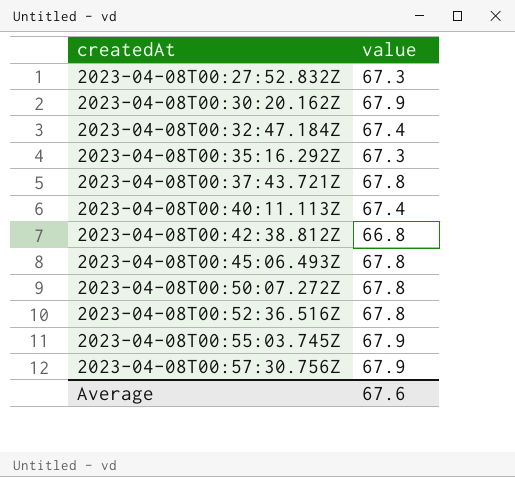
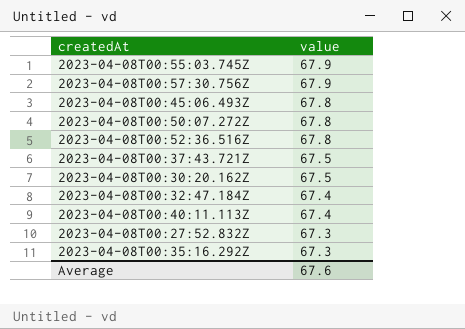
row order: createdAt ascending -> value descending
row 2023-04-08T00:42:38.812Z: 66.8 -> none
2023-04-08T00:37:43.721Z | value: 67.8 -> 67.5
2023-04-08T00:30:20.162Z | value: 67.9 -> 67.5

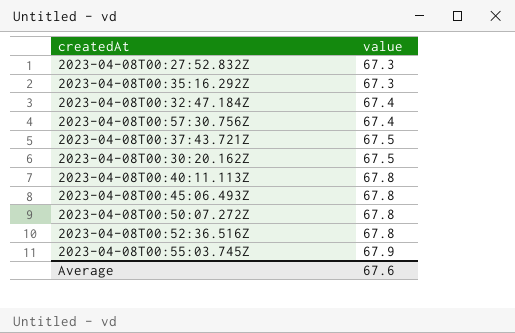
row order: value descending -> value ascending
2023-04-08T00:57:30.756Z | value: 67.9 -> 67.4
2023-04-08T00:40:11.113Z | value: 67.4 -> 67.8

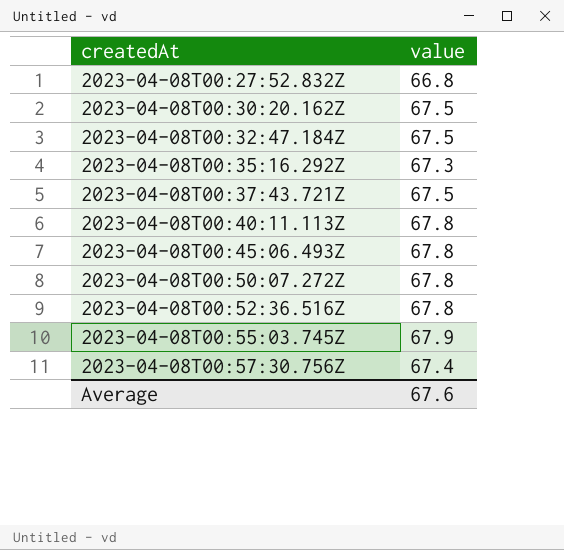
row order: value ascending -> createdAt ascending
2023-04-08T00:27:52.832Z | value: 67.3 -> 66.8
2023-04-08T00:32:47.184Z | value: 67.4 -> 67.5

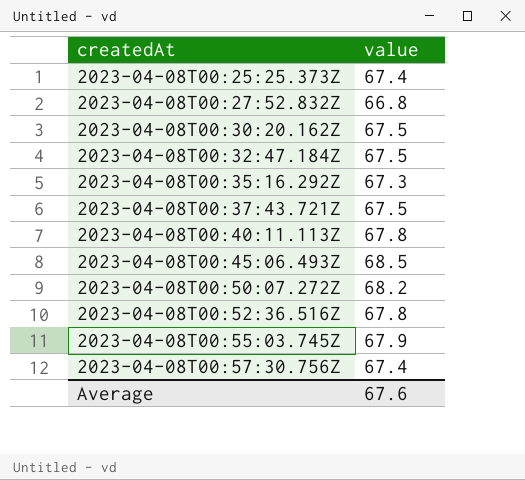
row 2023-04-08T00:25:25.373Z: none -> 67.4
2023-04-08T00:45:06.493Z | value: 67.8 -> 68.5
2023-04-08T00:50:07.272Z | value: 67.8 -> 68.2

